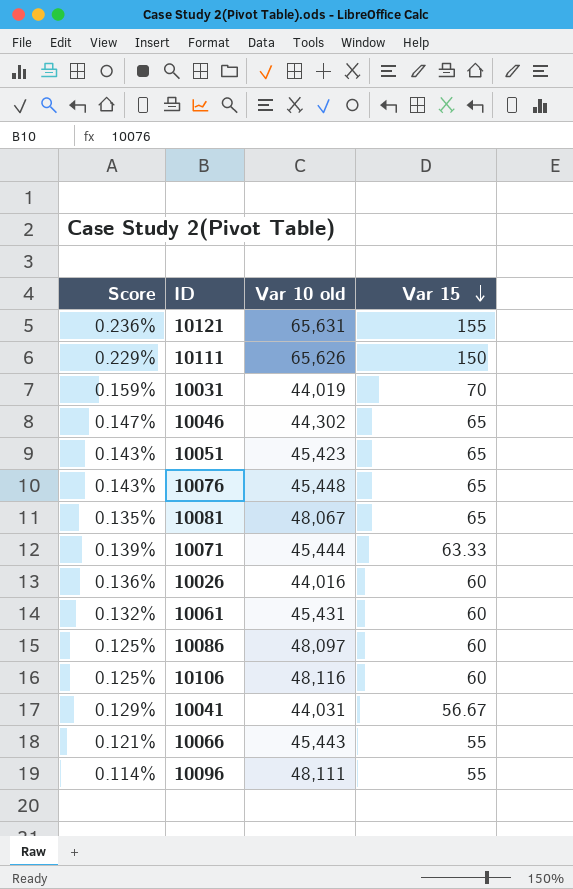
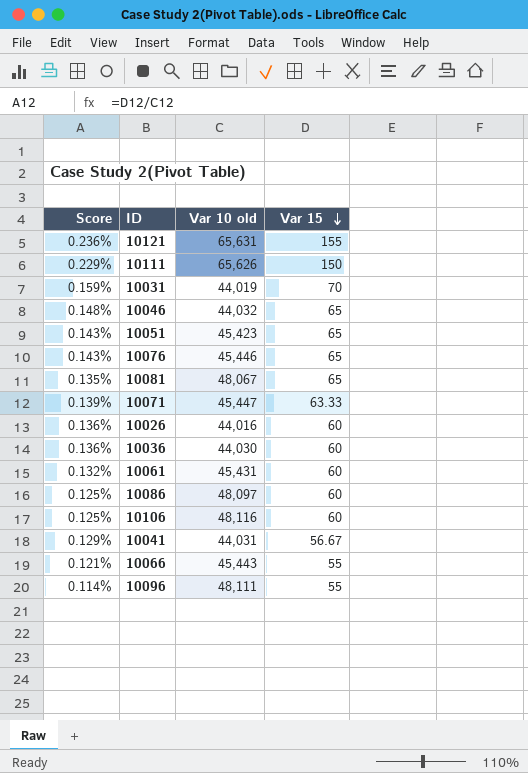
10046 | Score: 0.147% -> 0.148%
10046 | Var 10 old: 44,302 -> 44,032
10076 | Var 10 old: 45,448 -> 45,446
10071 | Var 10 old: 45,444 -> 45,447
row 10036: none -> 0.136% | 44,030 | 60

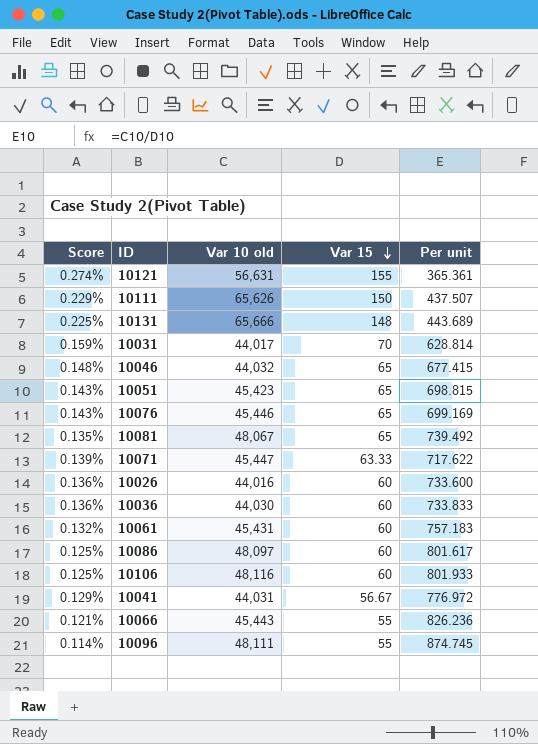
column Per unit | formula: none -> [Var 10 old] / [Var 15]
10121 | Score: 0.236% -> 0.274%
10121 | Var 10 old: 65,631 -> 56,631
row 10131: none -> 0.225% | 65,666 | 148 | 443.689
10031 | Var 10 old: 44,019 -> 44,017

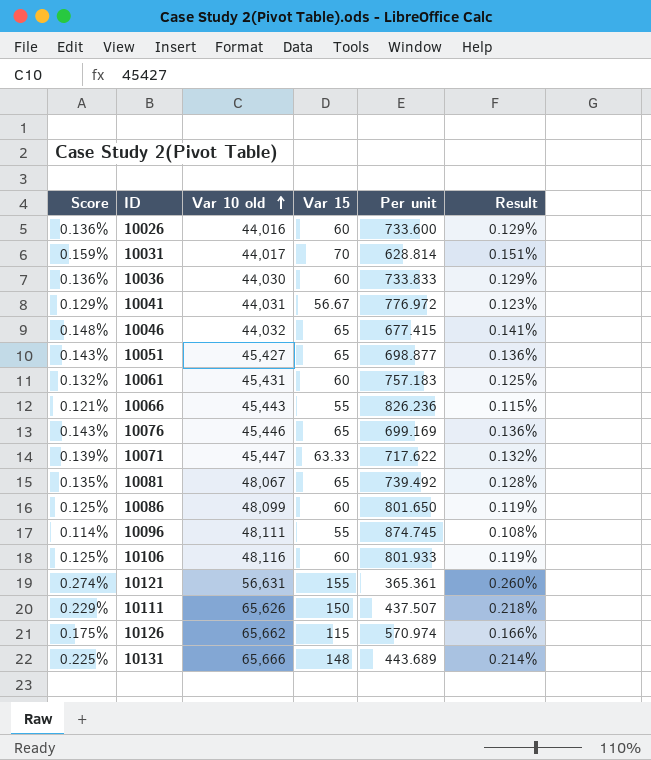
row order: Var 15 descending -> Var 10 old ascending
column Result | formula: none -> [Score] * 0.95
10051 | Var 10 old: 45,423 -> 45,427
10051 | Per unit: 698.815 -> 698.877
10086 | Var 10 old: 48,097 -> 48,099
10086 | Per unit: 801.617 -> 801.650
row 10126: none -> 0.175% | 65,662 | 115 | 570.974 | 0.166%

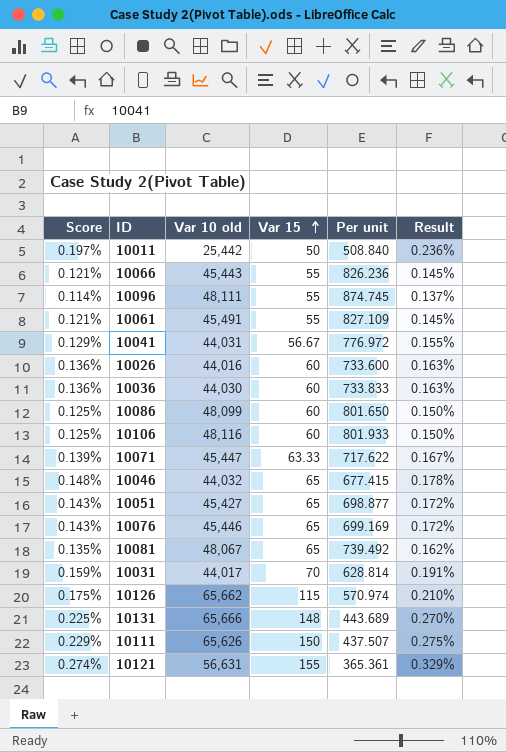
row order: Var 10 old ascending -> Var 15 ascending
column Result | formula: [Score] * 0.95 -> [Score] * 1.2
row 10011: none -> 0.197% | 25,442 | 50 | 508.840 | 0.236%
10061 | Score: 0.132% -> 0.121%
10061 | Var 10 old: 45,431 -> 45,491
10061 | Var 15: 60 -> 55
10061 | Per unit: 757.183 -> 827.109

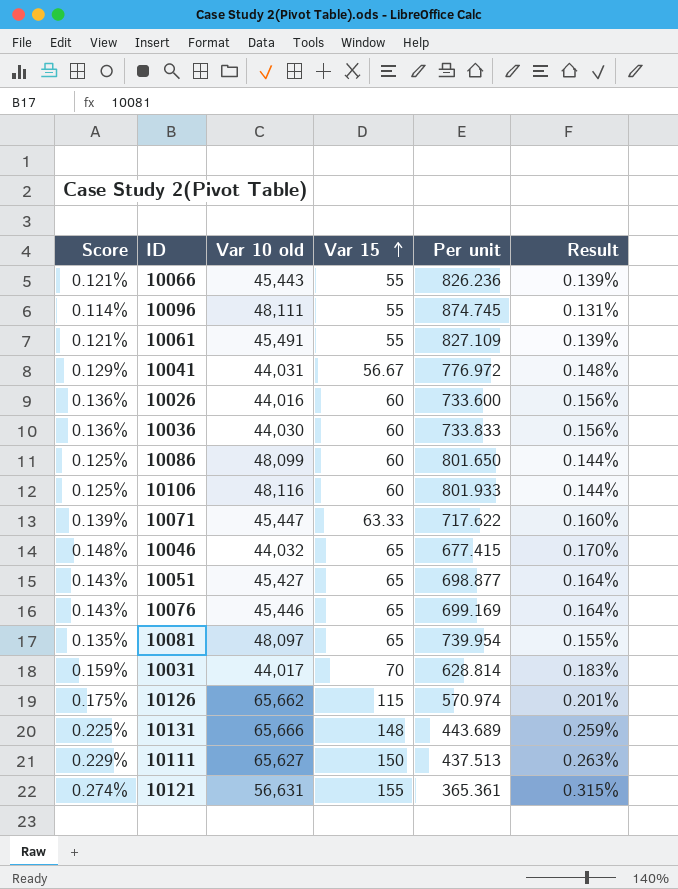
column Result | formula: [Score] * 1.2 -> [Score] * 1.15
row 10011: 0.197% | 25,442 | 50 | 508.840 | 0.236% -> none
10081 | Var 10 old: 48,067 -> 48,097
10081 | Per unit: 739.492 -> 739.954
10111 | Var 10 old: 65,626 -> 65,627
10111 | Per unit: 437.507 -> 437.513

